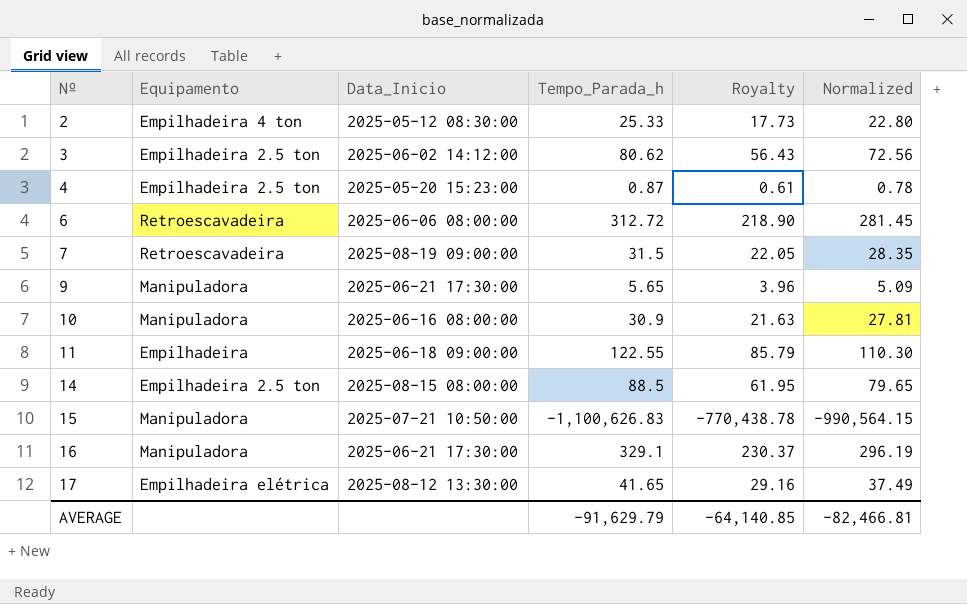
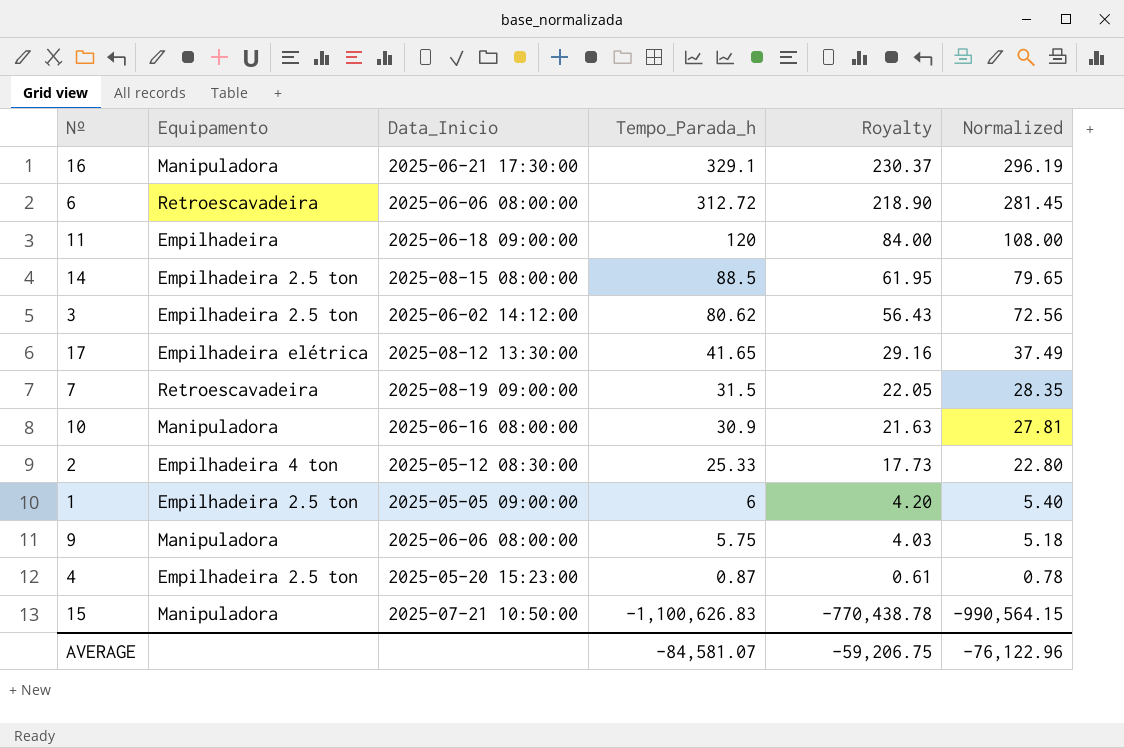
row order: Nº ascending -> Tempo_Parada_h descending
11 | Tempo_Parada_h: 122.55 -> 120
11 | Royalty: 85.79 -> 84.00
11 | Normalized: 110.30 -> 108.00
row 1: none -> Empilhadeira 2.5 ton | 2025-05-05 09:00:00 | 6 | 4.20 | 5.40
9 | Data_Inicio: 2025-06-21 17:30:00 -> 2025-06-06 08:00:00
9 | Tempo_Parada_h: 5.65 -> 5.75
9 | Royalty: 3.96 -> 4.03
9 | Normalized: 5.09 -> 5.18
AVERAGE | Tempo_Parada_h: -91,629.79 -> -84,581.07
AVERAGE | Royalty: -64,140.85 -> -59,206.75
AVERAGE | Normalized: -82,466.81 -> -76,122.96

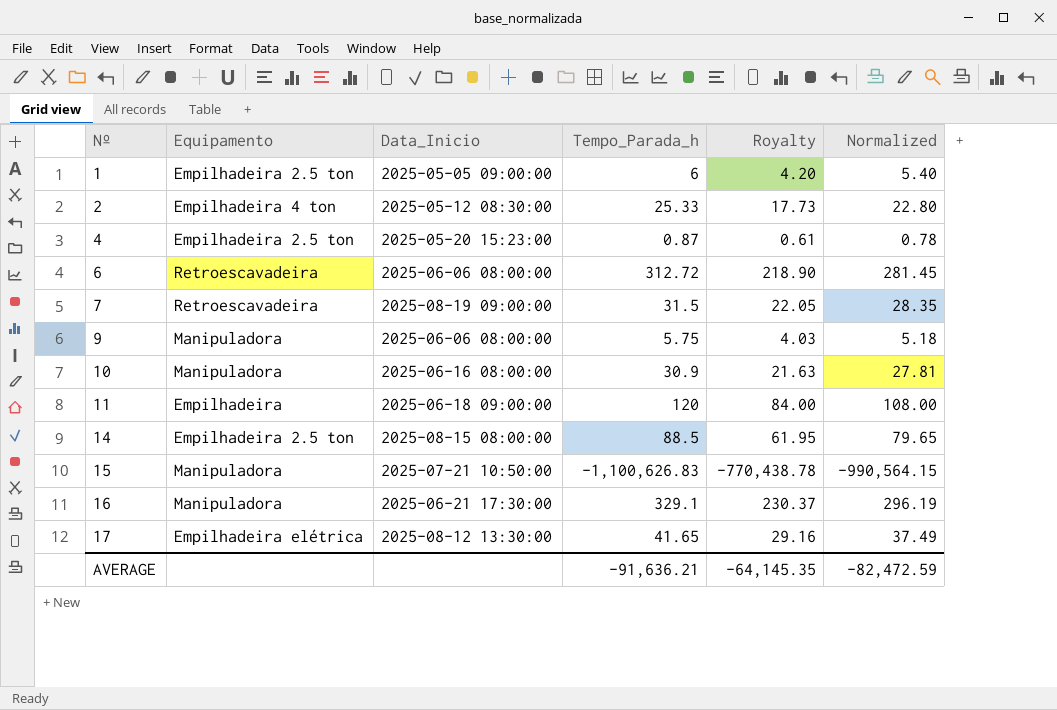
row order: Tempo_Parada_h descending -> Nº ascending
row 3: Empilhadeira 2.5 ton | 2025-06-02 14:12:00 | 80.62 | 56.43 | 72.56 -> none
AVERAGE | Tempo_Parada_h: -84,581.07 -> -91,636.21
AVERAGE | Royalty: -59,206.75 -> -64,145.35
AVERAGE | Normalized: -76,122.96 -> -82,472.59

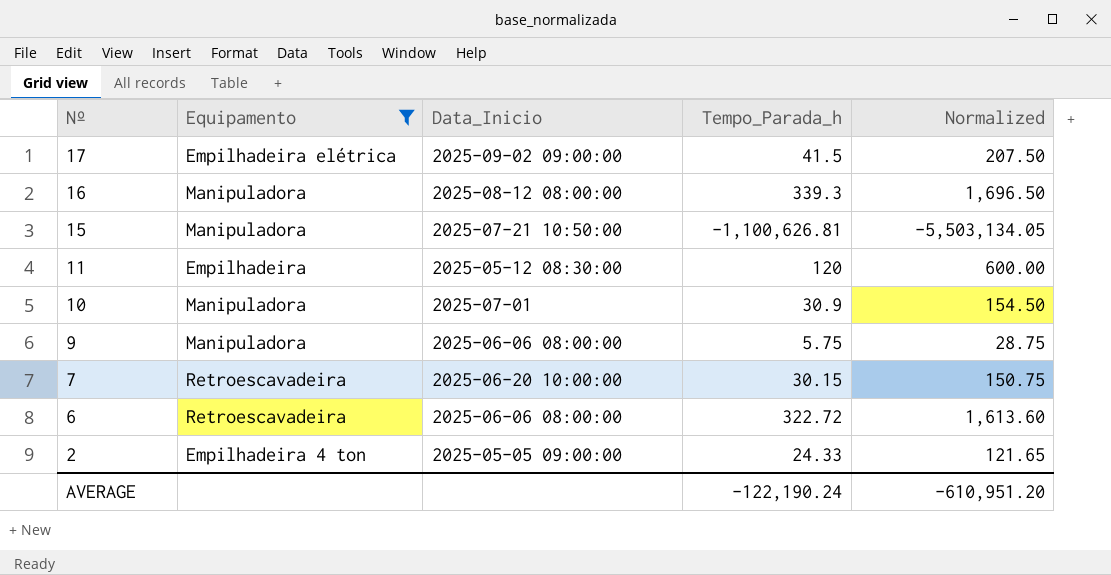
filter: none -> Equipamento != Empilhadeira 2.5 ton
row order: Nº ascending -> Nº descending
column Royalty | formula: [Tempo_Parada_h] * 0.7 -> none
column Normalized | formula: [Tempo_Parada_h] * 0.9 -> [Tempo_Parada_h] * 5
17 | Data_Inicio: 2025-08-12 13:30:00 -> 2025-09-02 09:00:00
17 | Tempo_Parada_h: 41.65 -> 41.5
16 | Data_Inicio: 2025-06-21 17:30:00 -> 2025-08-12 08:00:00
16 | Tempo_Parada_h: 329.1 -> 339.3
15 | Tempo_Parada_h: -1,100,626.83 -> -1,100,626.81
11 | Data_Inicio: 2025-06-18 09:00:00 -> 2025-05-12 08:30:00
10 | Data_Inicio: 2025-06-16 08:00:00 -> 2025-07-01
7 | Data_Inicio: 2025-08-19 09:00:00 -> 2025-06-20 10:00:00
7 | Tempo_Parada_h: 31.5 -> 30.15
6 | Tempo_Parada_h: 312.72 -> 322.72
2 | Data_Inicio: 2025-05-12 08:30:00 -> 2025-05-05 09:00:00
2 | Tempo_Parada_h: 25.33 -> 24.33
AVERAGE | Tempo_Parada_h: -91,636.21 -> -122,190.24
AVERAGE | Normalized: -82,472.59 -> -610,951.20

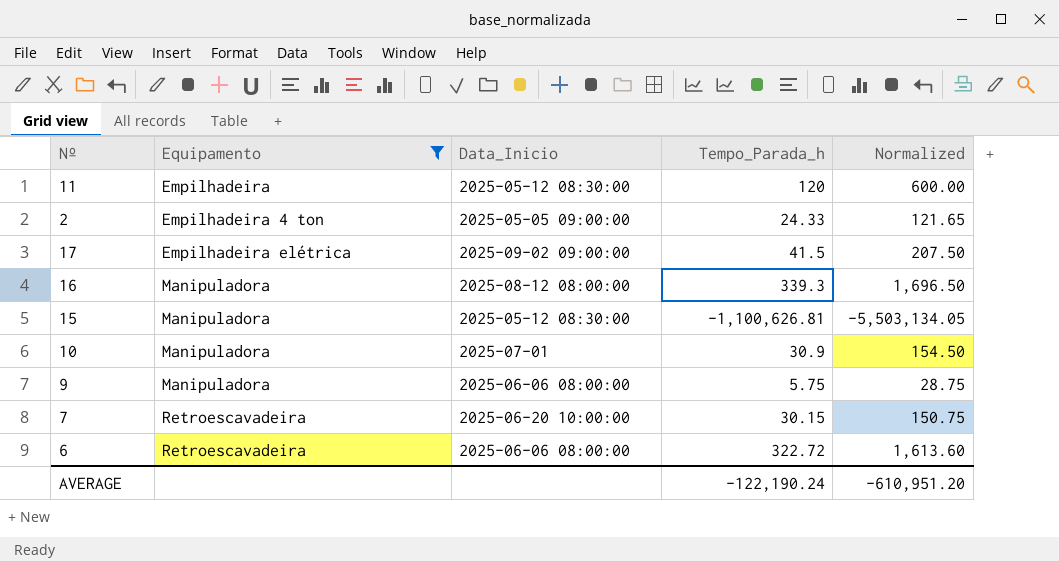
row order: Nº descending -> Equipamento ascending
15 | Data_Inicio: 2025-07-21 10:50:00 -> 2025-05-12 08:30:00

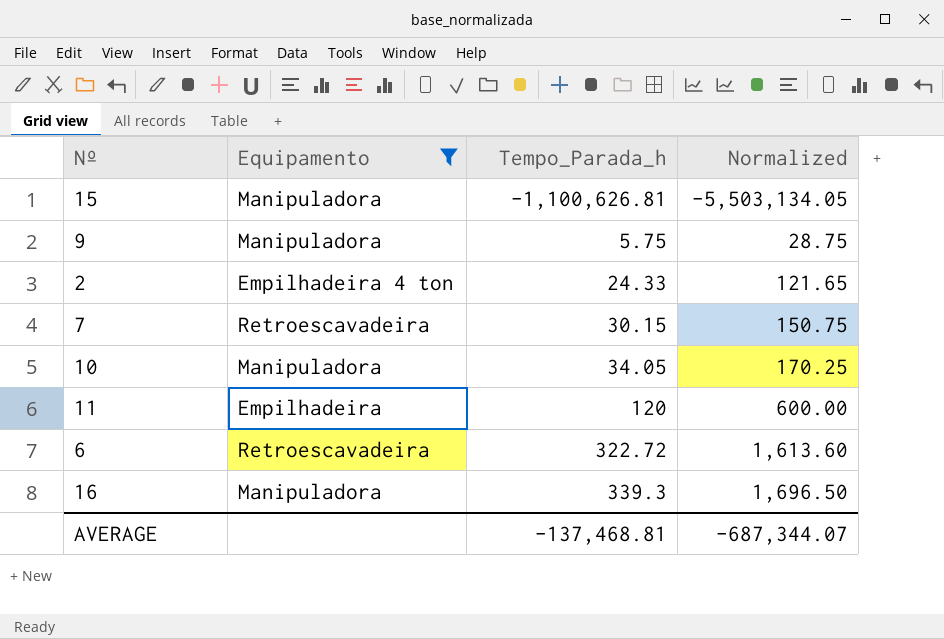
row order: Equipamento ascending -> Tempo_Parada_h ascending
column Data_Inicio | position: 3 -> none
row 17: Empilhadeira elétrica | 2025-09-02 09:00:00 | 41.5 | 207.50 -> none
10 | Tempo_Parada_h: 30.9 -> 34.05
10 | Normalized: 154.50 -> 170.25
AVERAGE | Tempo_Parada_h: -122,190.24 -> -137,468.81
AVERAGE | Normalized: -610,951.20 -> -687,344.07

